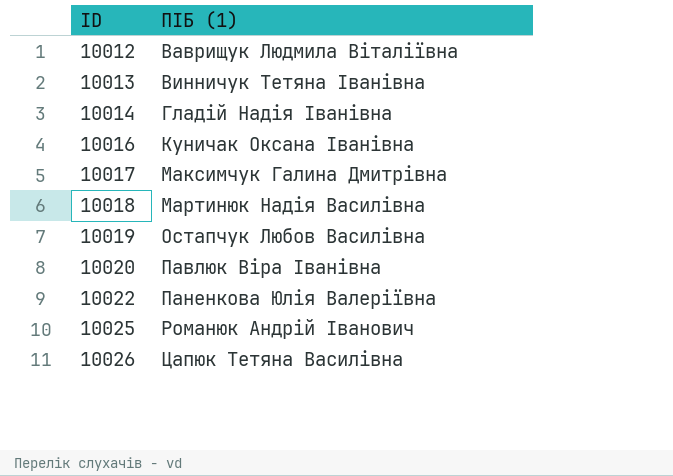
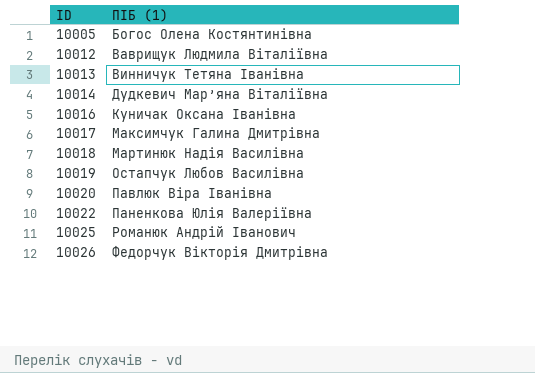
row 10005: none -> Богос Олена Костянтинівна
10014 | ПІБ (1): Гладій Надія Іванівна -> Дудкевич Мар’яна Віталіївна
10026 | ПІБ (1): Цапюк Тетяна Василівна -> Федорчук Вікторія Дмитрівна

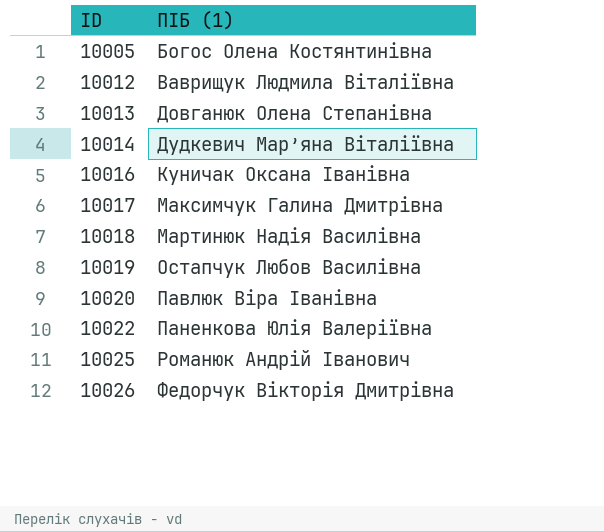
10013 | ПІБ (1): Винничук Тетяна Іванівна -> Довганюк Олена Степанівна

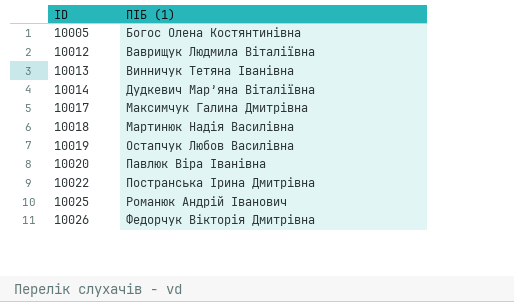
row 10016: Куничак Оксана Іванівна -> none
10013 | ПІБ (1): Довганюк Олена Степанівна -> Винничук Тетяна Іванівна
10022 | ПІБ (1): Паненкова Юлія Валеріївна -> Постранська Ірина Дмитрівна

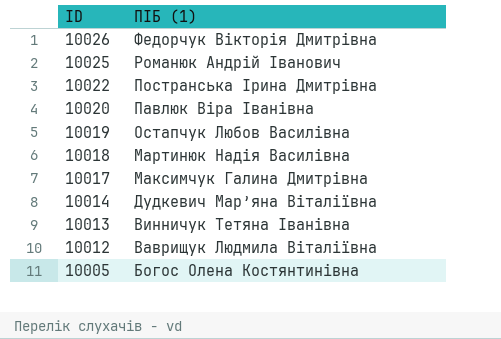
row order: ID ascending -> ID descending

